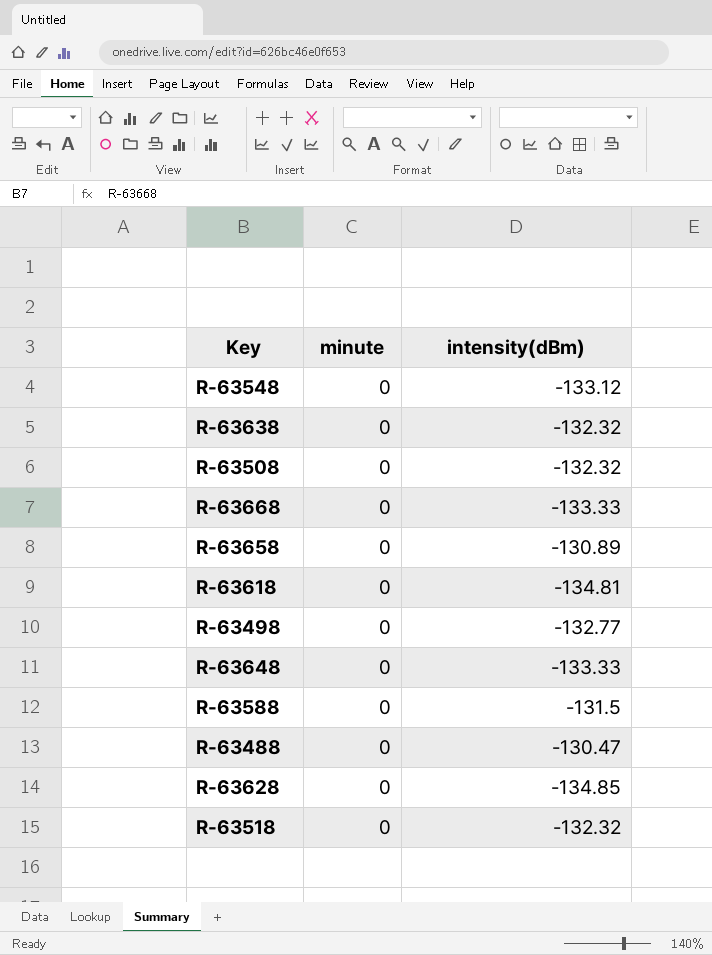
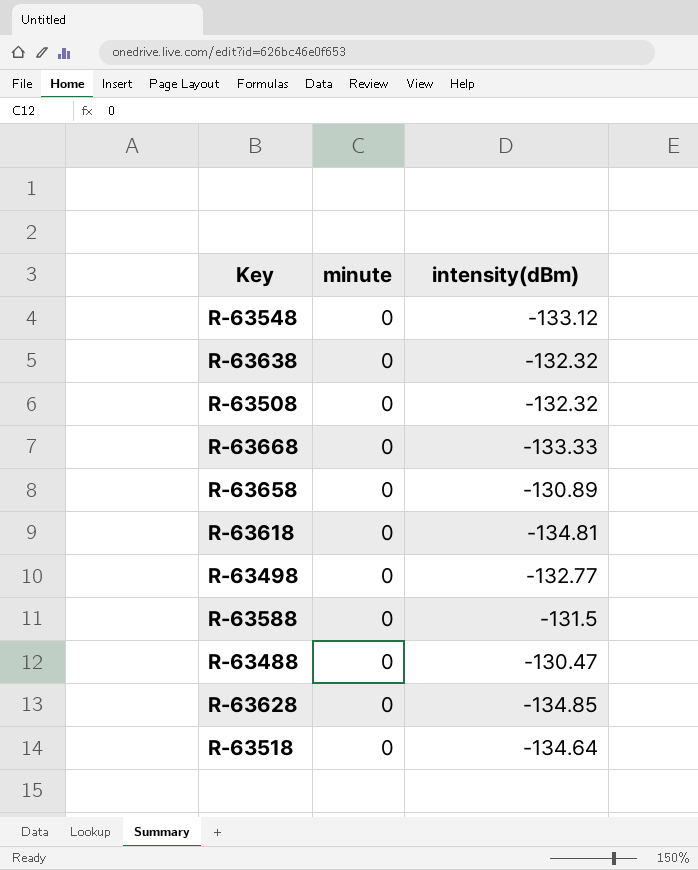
row R-63648: 0 | -133.33 -> none
R-63518 | intensity(dBm): -132.32 -> -134.64

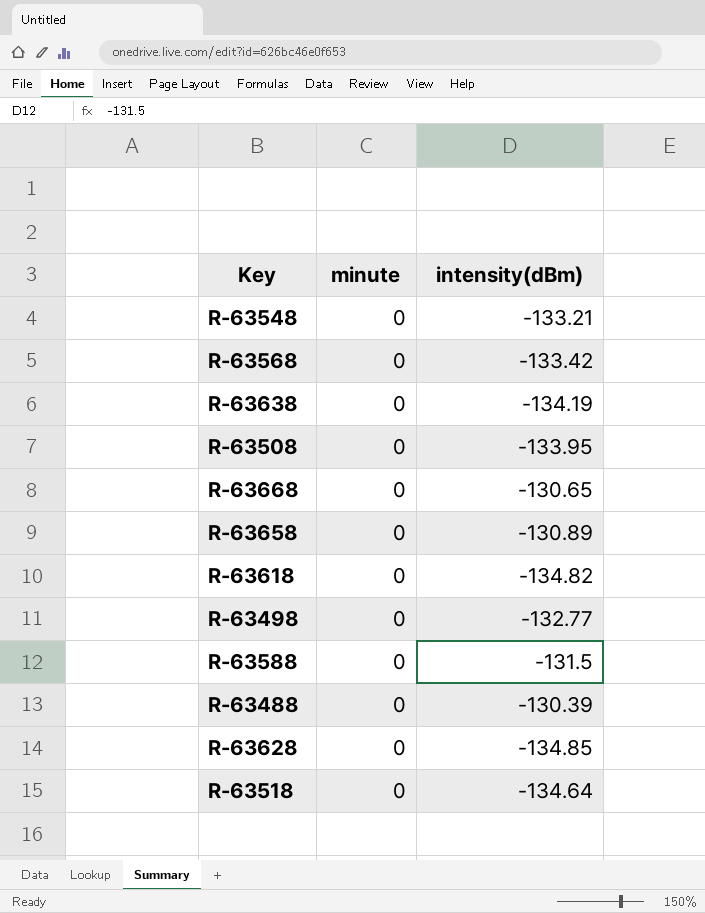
R-63548 | intensity(dBm): -133.12 -> -133.21
row R-63568: none -> 0 | -133.42
R-63638 | intensity(dBm): -132.32 -> -134.19
R-63508 | intensity(dBm): -132.32 -> -133.95
R-63668 | intensity(dBm): -133.33 -> -130.65
R-63618 | intensity(dBm): -134.81 -> -134.82
R-63488 | intensity(dBm): -130.47 -> -130.39

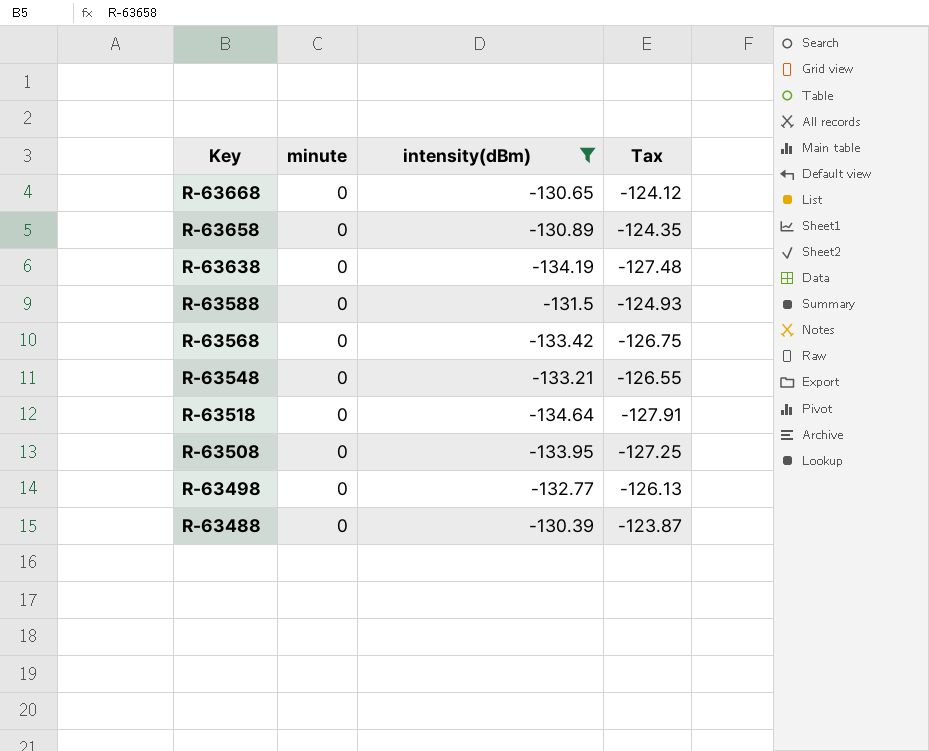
filter: none -> intensity(dBm) >= -134.64
row order: none -> Key descending
column Tax | formula: none -> [intensity(dBm)] * 0.95

